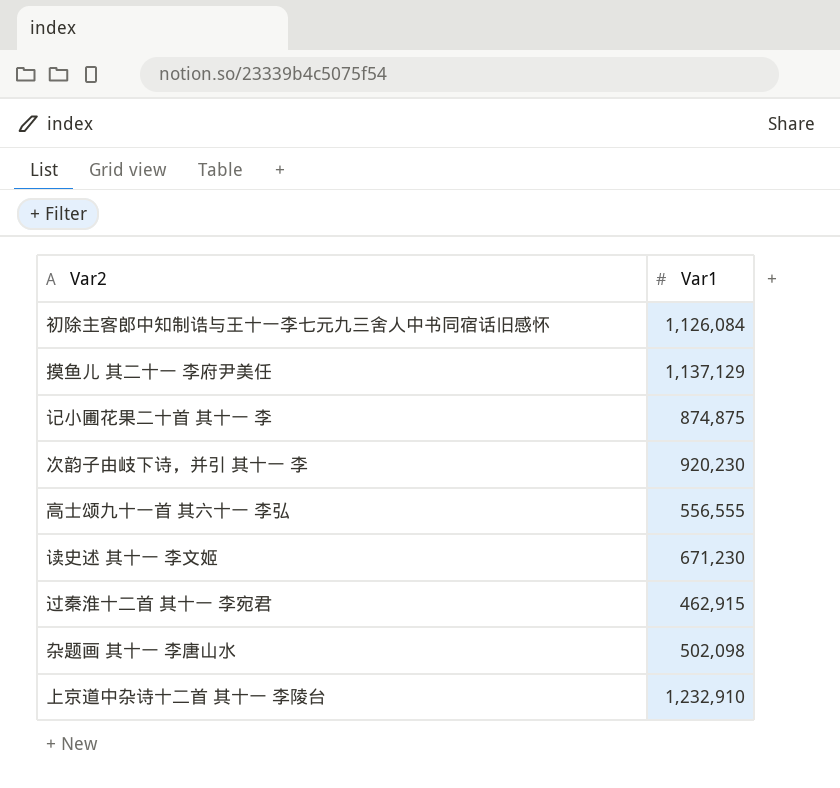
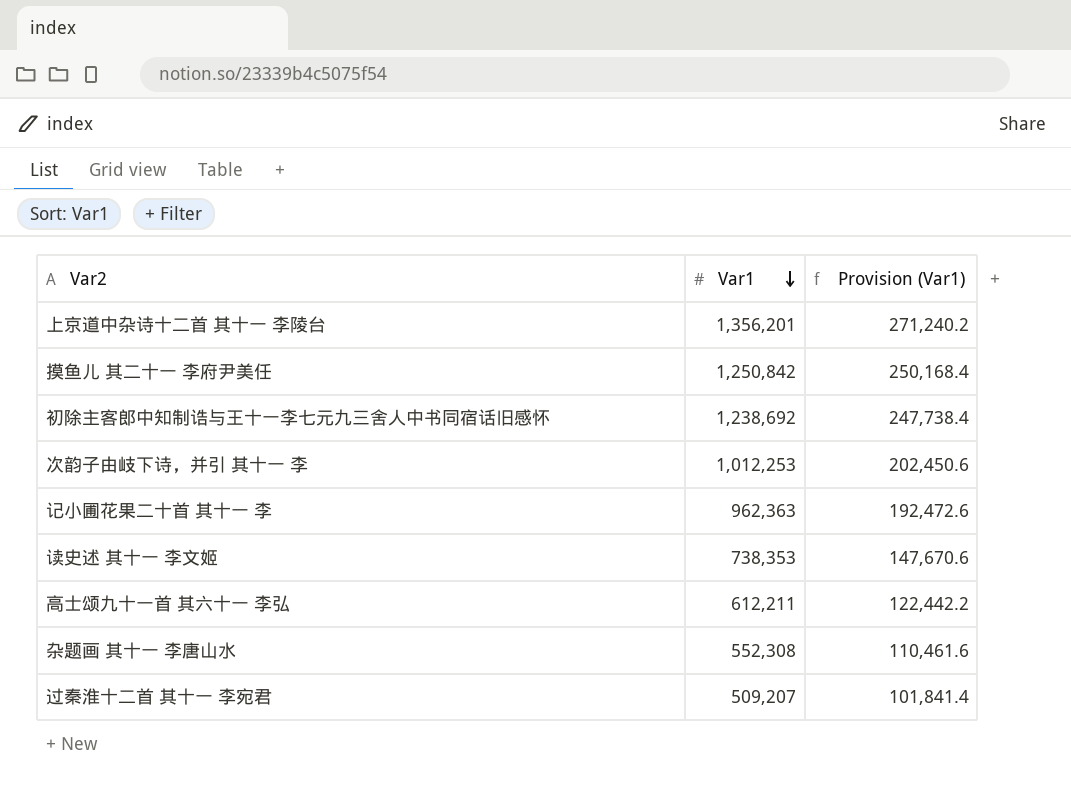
row order: none -> Var1 descending
column Provision (Var1) | formula: none -> [Var1] * 0.2
上京道中杂诗十二首 其十一 李陵台 | Var1: 1,232,910 -> 1,356,201
摸鱼儿 其二十一 李府尹美任 | Var1: 1,137,129 -> 1,250,842
初除主客郎中知制诰与王十一李七元九三舍人中书同宿话旧感怀 | Var1: 1,126,084 -> 1,238,692
次韵子由岐下诗，并引 其十一 李 | Var1: 920,230 -> 1,012,253
记小圃花果二十首 其十一 李 | Var1: 874,875 -> 962,363
读史述 其十一 李文姬 | Var1: 671,230 -> 738,353
高士颂九十一首 其六十一 李弘 | Var1: 556,555 -> 612,211
杂题画 其十一 李唐山水 | Var1: 502,098 -> 552,308
过秦淮十二首 其十一 李宛君 | Var1: 462,915 -> 509,207

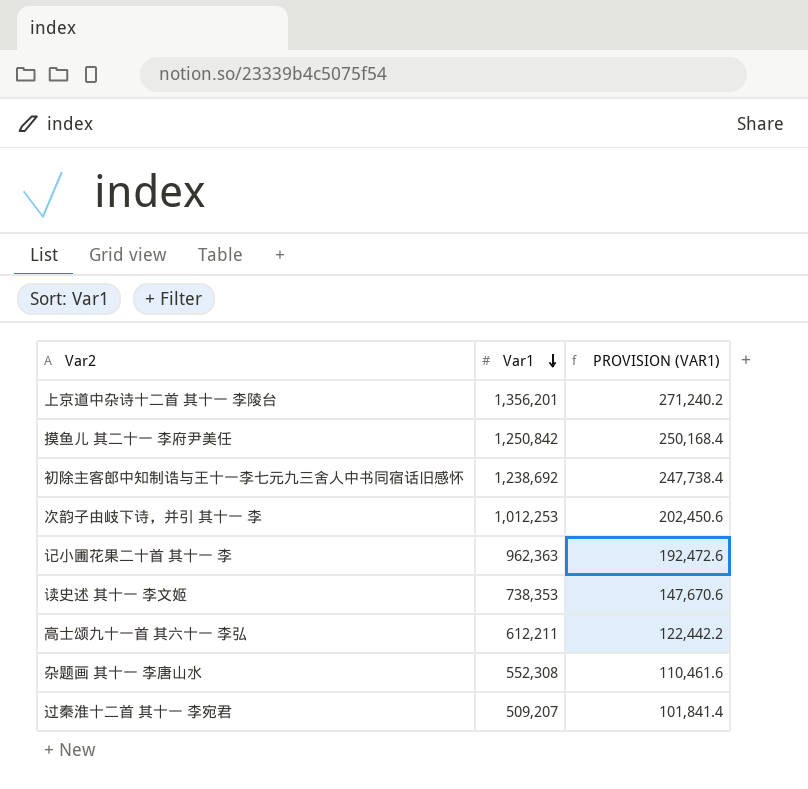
column name: Provision (Var1) -> PROVISION (VAR1)

